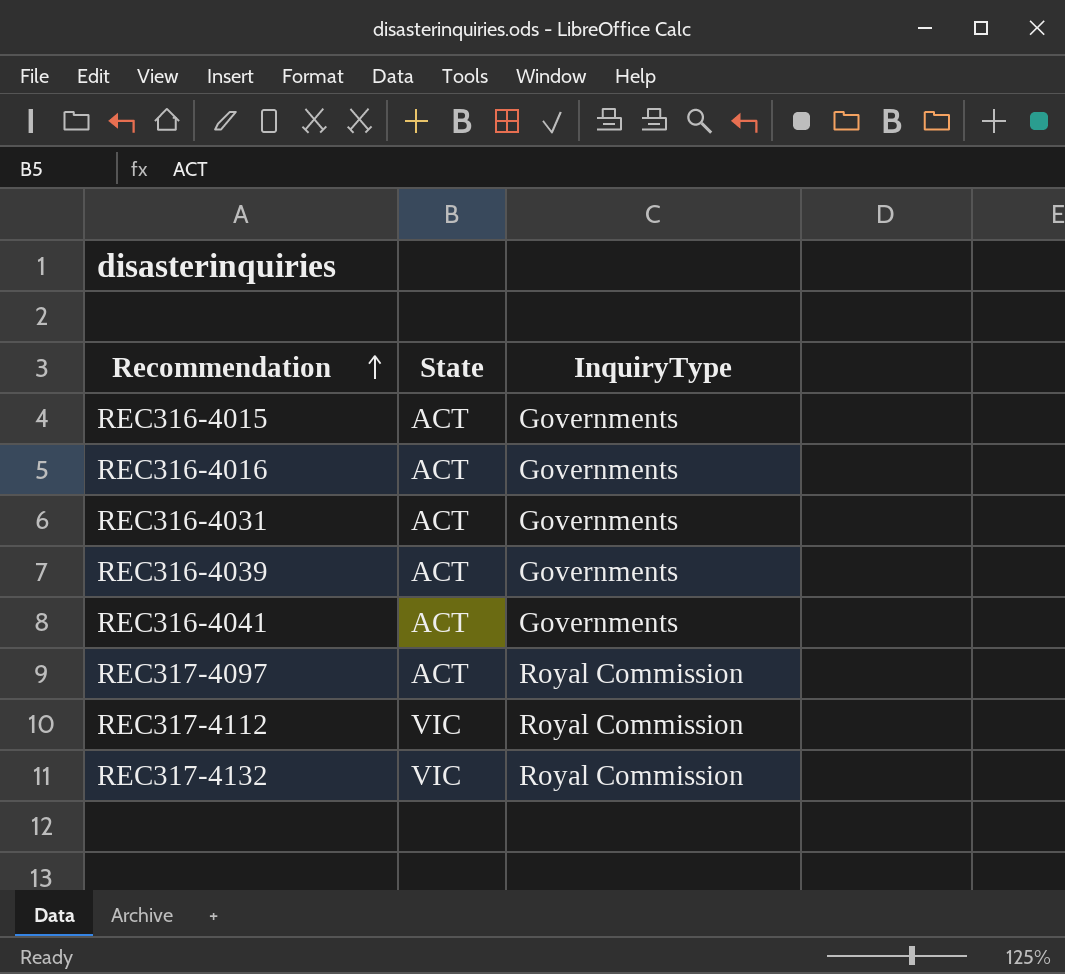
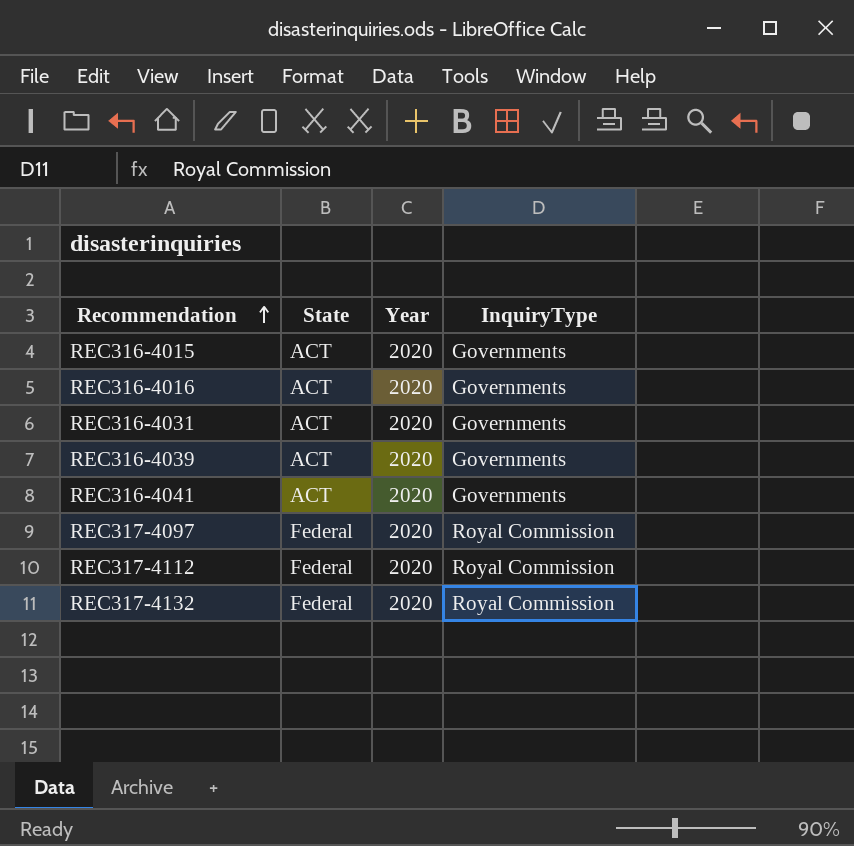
column Year | position: none -> 3
REC317-4097 | State: ACT -> Federal
REC317-4112 | State: VIC -> Federal
REC317-4132 | State: VIC -> Federal

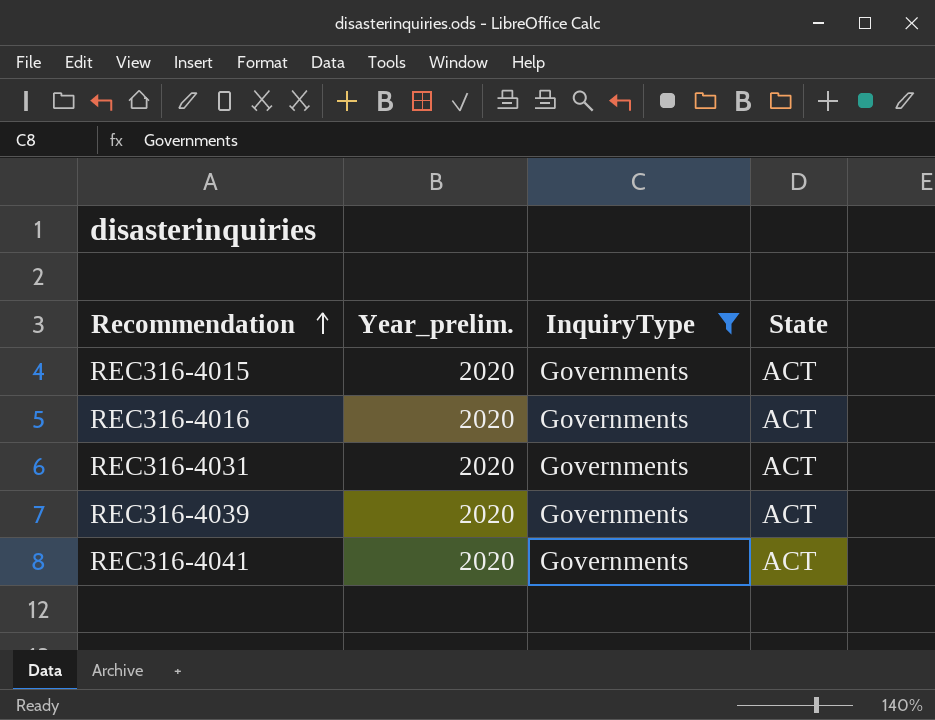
filter: none -> InquiryType = Governments
column name: Year -> Year_prelim.
column State | position: 2 -> 4

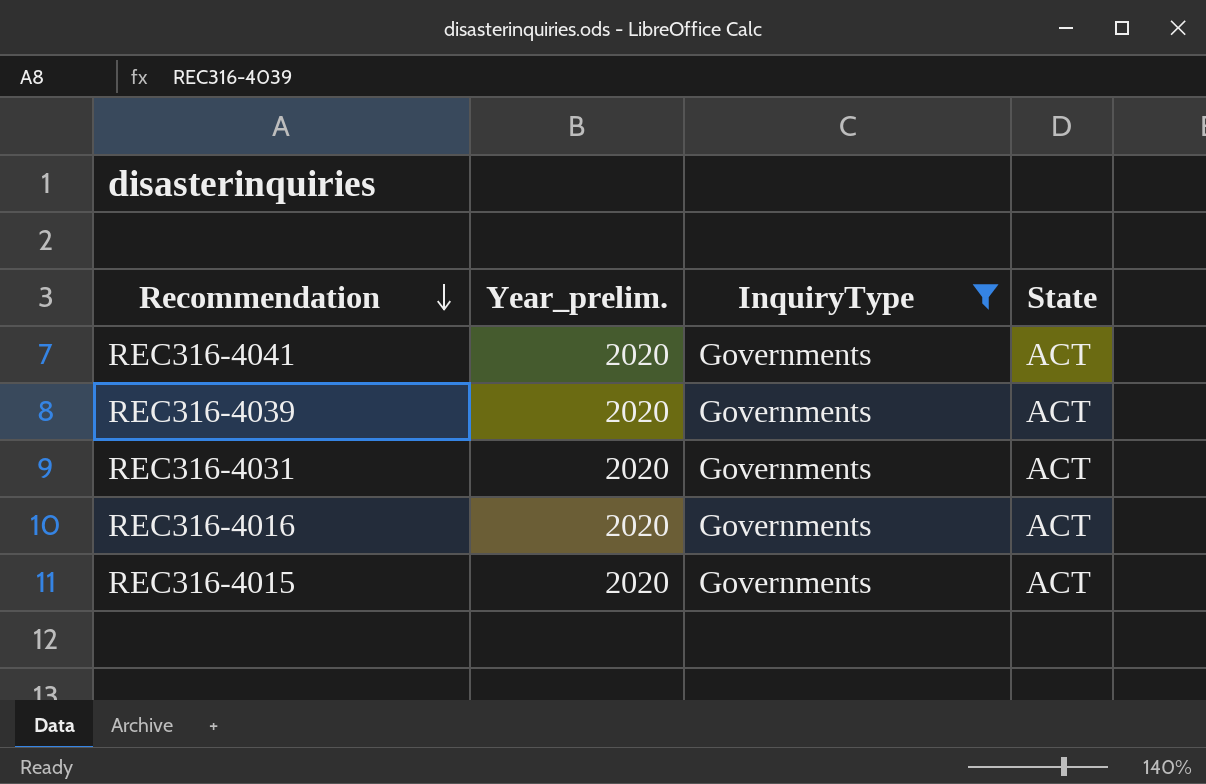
row order: Recommendation ascending -> Recommendation descending

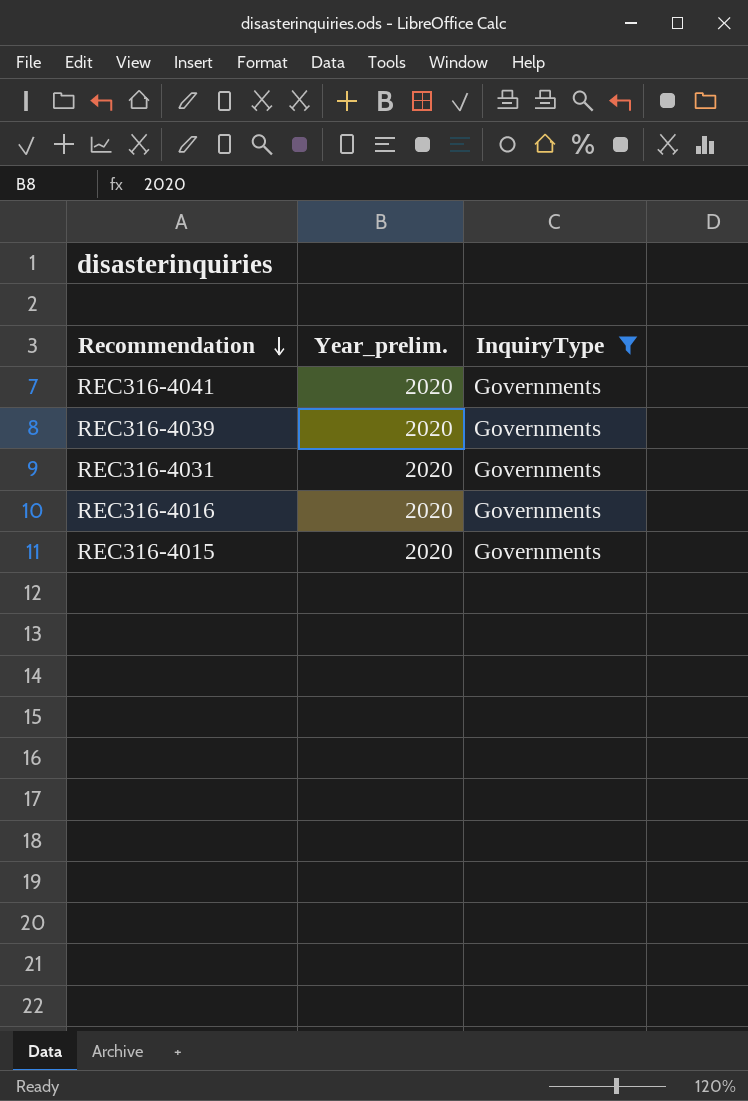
column State | position: 4 -> none

